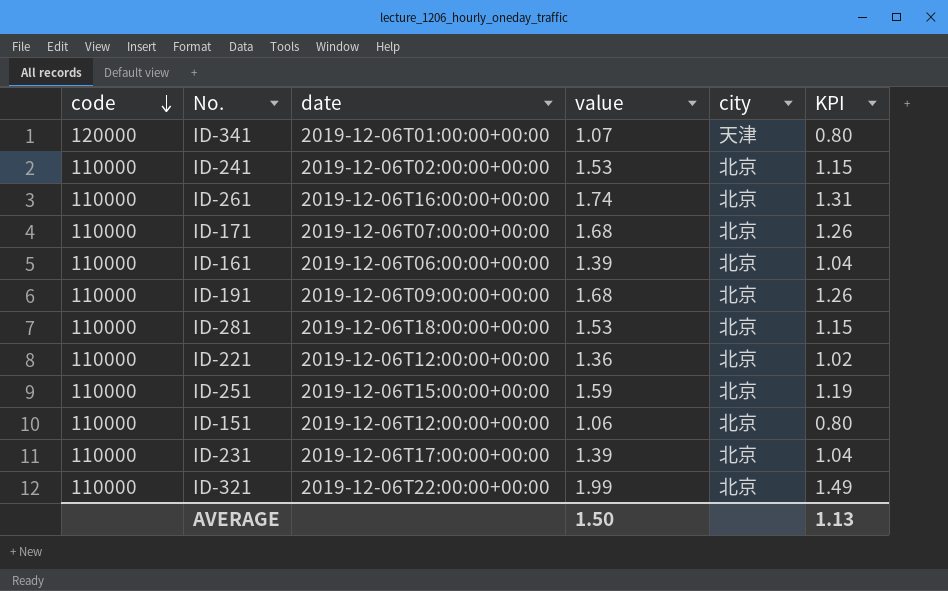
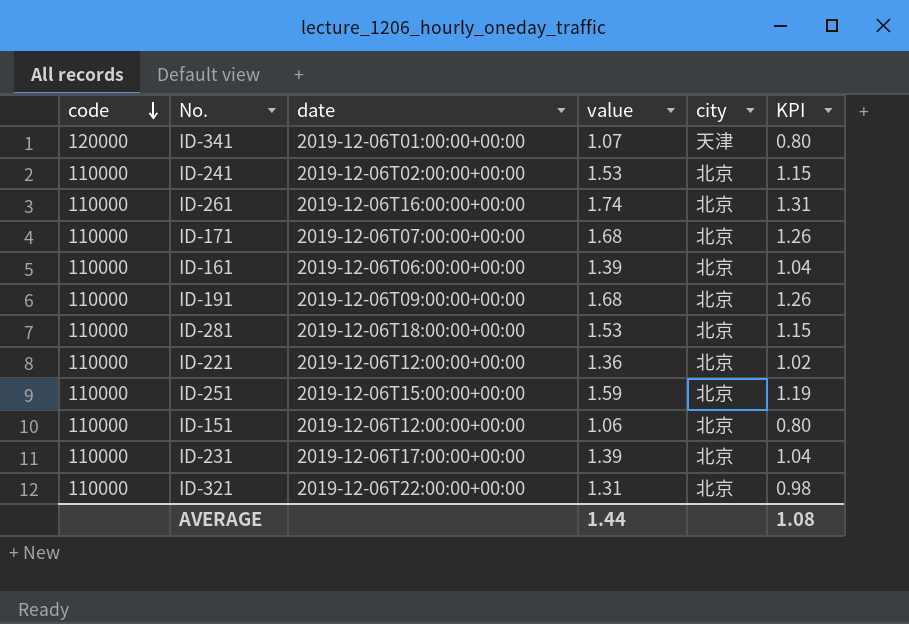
ID-321 | value: 1.99 -> 1.31
ID-321 | KPI: 1.49 -> 0.98
AVERAGE | value: 1.50 -> 1.44
AVERAGE | KPI: 1.13 -> 1.08

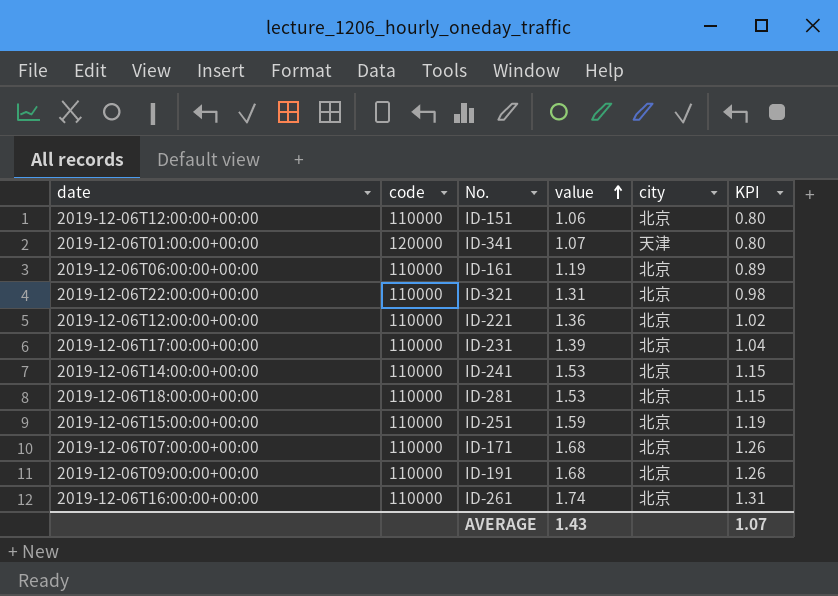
row order: code descending -> value ascending
column date | position: 3 -> 1
ID-161 | value: 1.39 -> 1.19
ID-161 | KPI: 1.04 -> 0.89
ID-241 | date: 2019-12-06T02:00:00+00:00 -> 2019-12-06T14:00:00+00:00
AVERAGE | value: 1.44 -> 1.43
AVERAGE | KPI: 1.08 -> 1.07

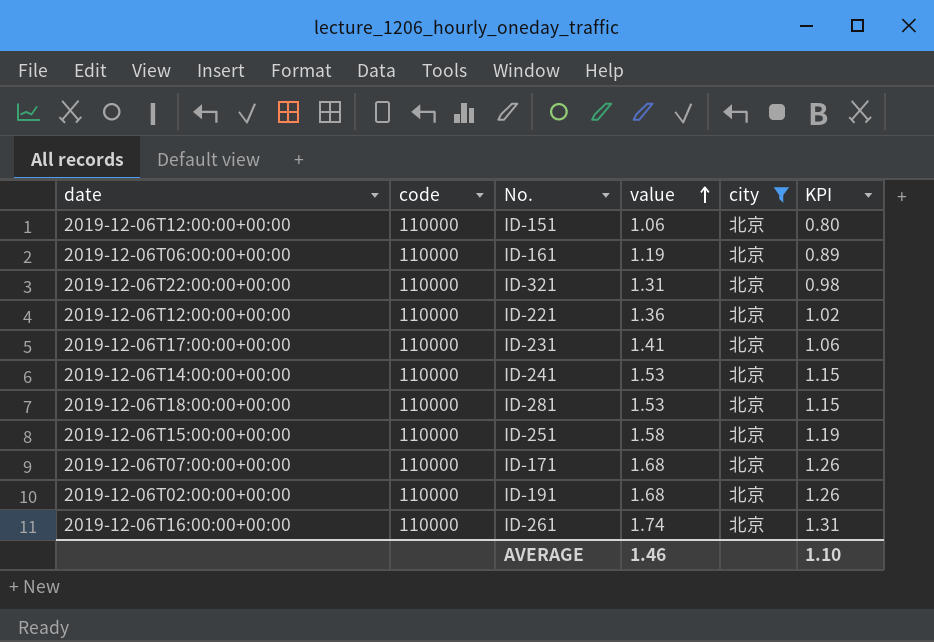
filter: none -> city = 北京
ID-231 | value: 1.39 -> 1.41
ID-231 | KPI: 1.04 -> 1.06
ID-251 | value: 1.59 -> 1.58
ID-191 | date: 2019-12-06T09:00:00+00:00 -> 2019-12-06T02:00:00+00:00
AVERAGE | value: 1.43 -> 1.46
AVERAGE | KPI: 1.07 -> 1.10

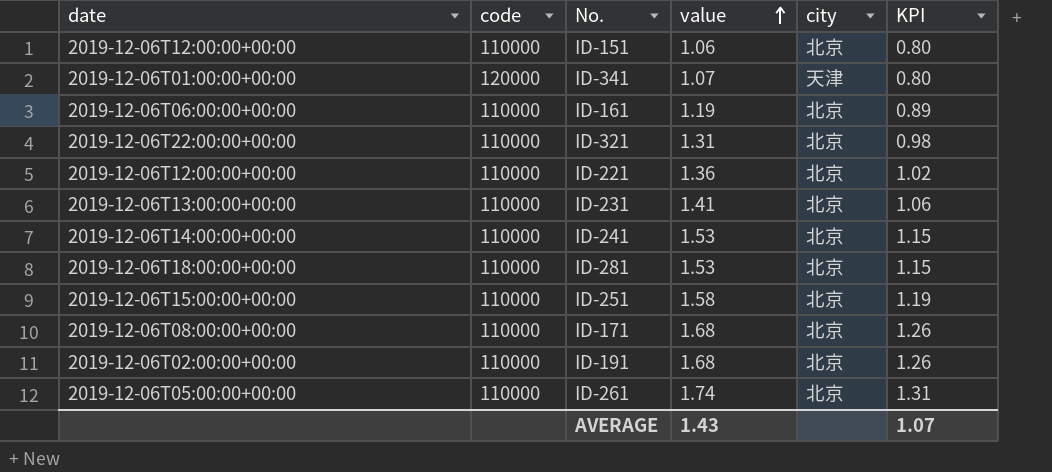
filter: city = 北京 -> none
ID-231 | date: 2019-12-06T17:00:00+00:00 -> 2019-12-06T13:00:00+00:00
ID-171 | date: 2019-12-06T07:00:00+00:00 -> 2019-12-06T08:00:00+00:00
ID-261 | date: 2019-12-06T16:00:00+00:00 -> 2019-12-06T05:00:00+00:00
AVERAGE | value: 1.46 -> 1.43
AVERAGE | KPI: 1.10 -> 1.07

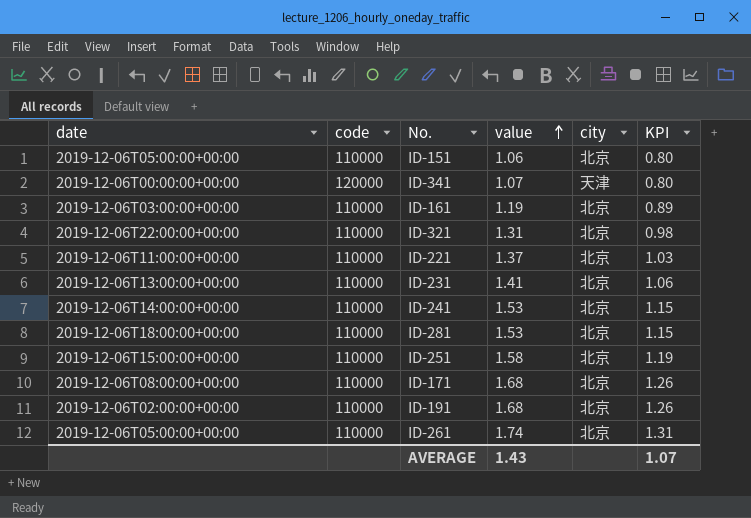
ID-151 | date: 2019-12-06T12:00:00+00:00 -> 2019-12-06T05:00:00+00:00
ID-341 | date: 2019-12-06T01:00:00+00:00 -> 2019-12-06T00:00:00+00:00
ID-161 | date: 2019-12-06T06:00:00+00:00 -> 2019-12-06T03:00:00+00:00
ID-221 | date: 2019-12-06T12:00:00+00:00 -> 2019-12-06T11:00:00+00:00
ID-221 | value: 1.36 -> 1.37
ID-221 | KPI: 1.02 -> 1.03

